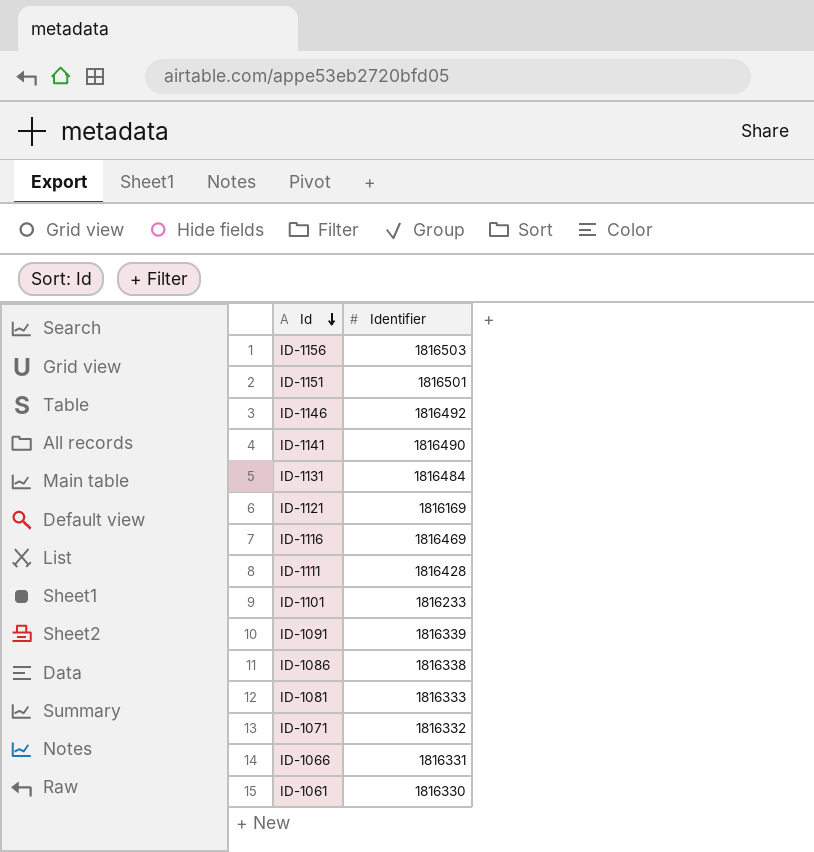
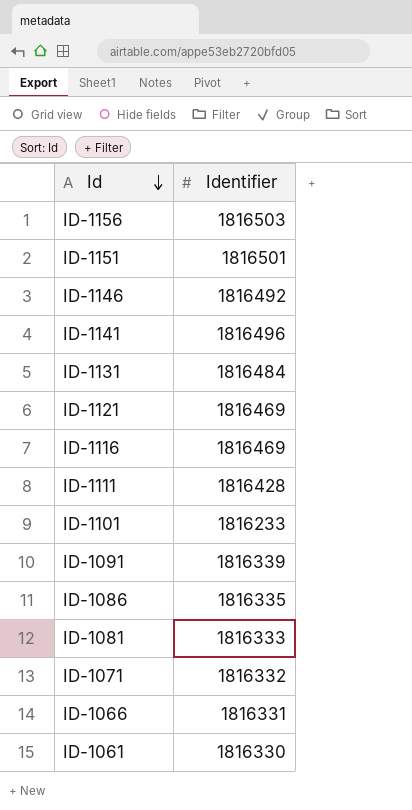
ID-1141 | Identifier: 1816490 -> 1816496
ID-1121 | Identifier: 1816169 -> 1816469
ID-1086 | Identifier: 1816338 -> 1816335

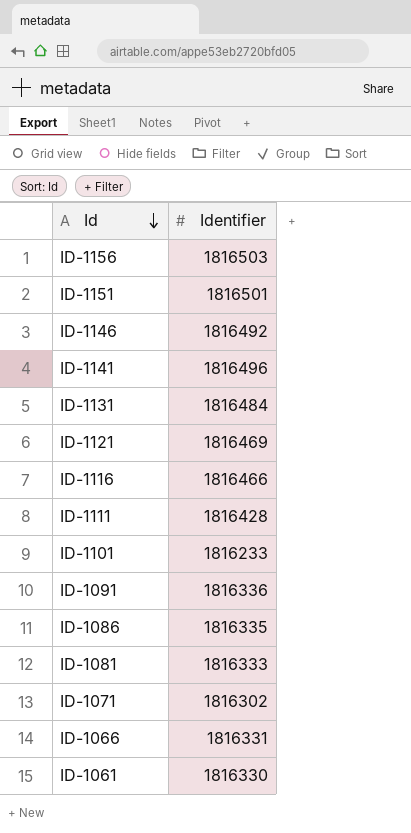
ID-1116 | Identifier: 1816469 -> 1816466
ID-1091 | Identifier: 1816339 -> 1816336
ID-1071 | Identifier: 1816332 -> 1816302

